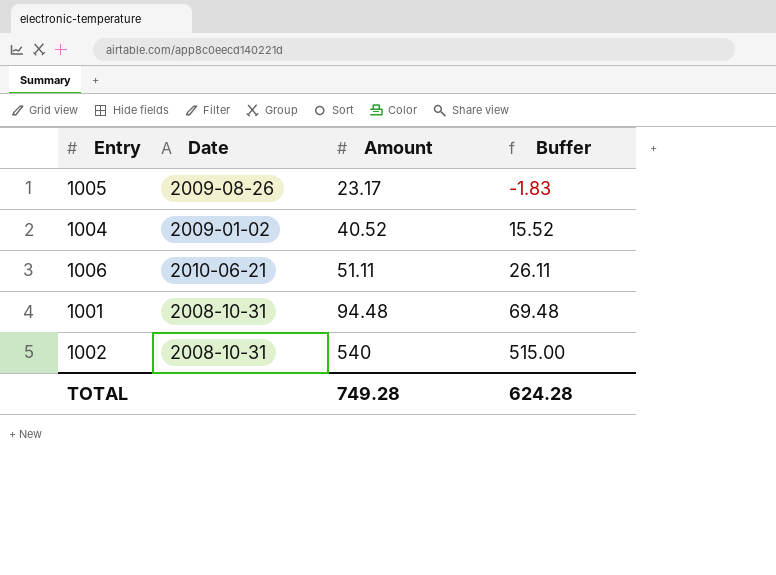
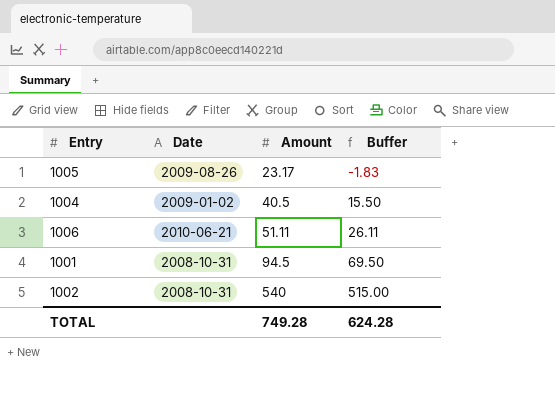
1004 | Amount: 40.52 -> 40.5
1004 | Buffer: 15.52 -> 15.50
1001 | Amount: 94.48 -> 94.5
1001 | Buffer: 69.48 -> 69.50

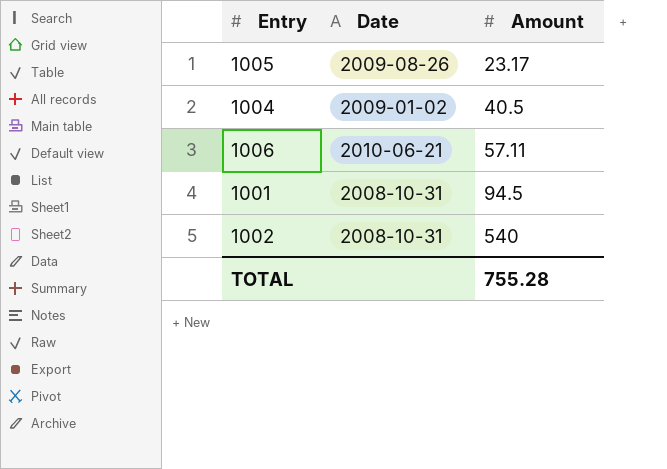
column Buffer | formula: [Amount] - 25 -> none
1006 | Amount: 51.11 -> 57.11
TOTAL | Amount: 749.28 -> 755.28

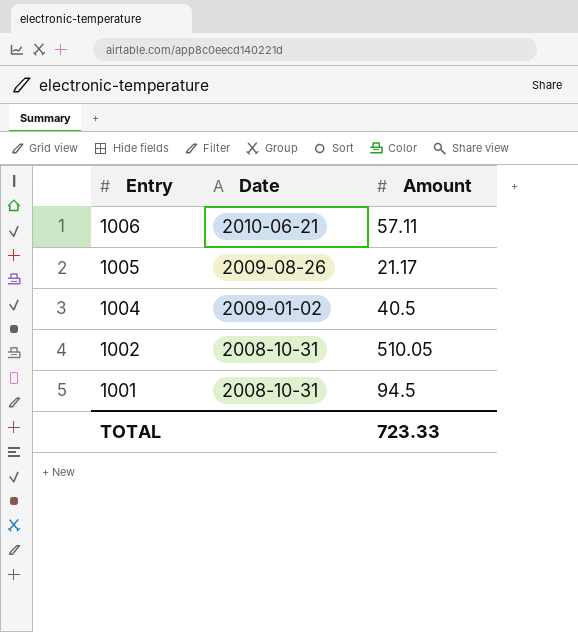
row order: Amount ascending -> Entry descending
1005 | Amount: 23.17 -> 21.17
1002 | Amount: 540 -> 510.05
TOTAL | Amount: 755.28 -> 723.33

